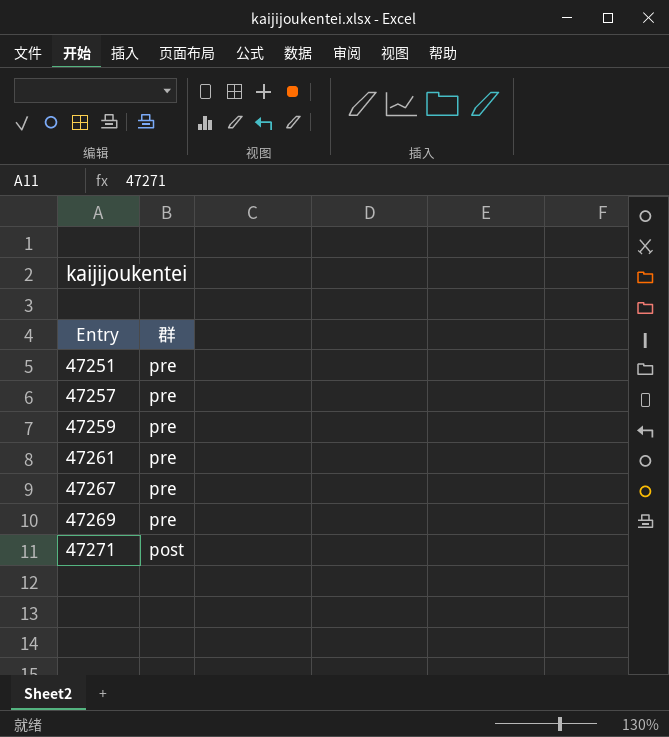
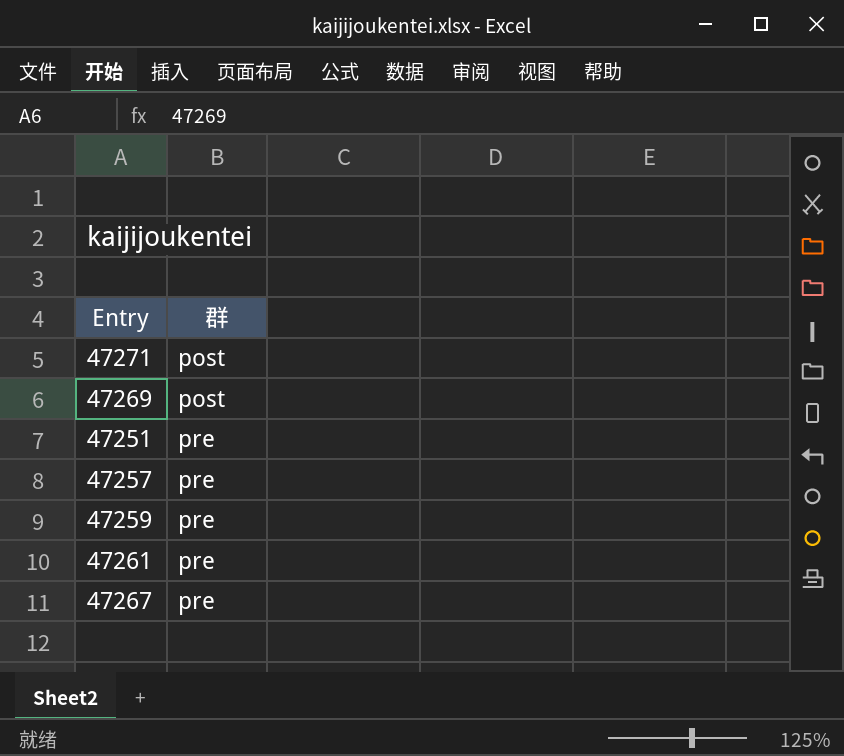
row order: Entry ascending -> 群 ascending
47269 | 群: pre -> post

